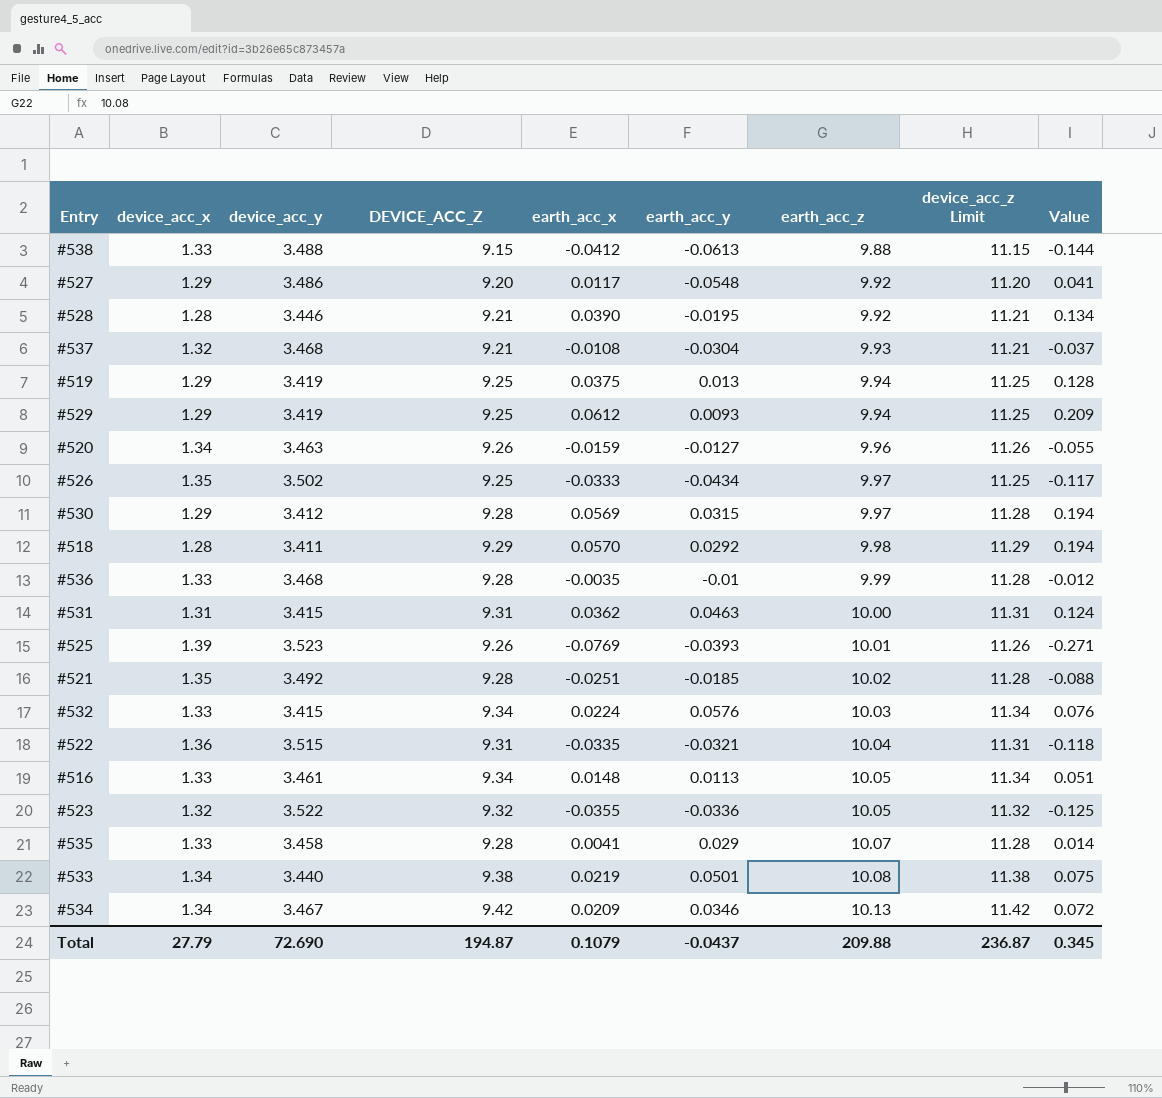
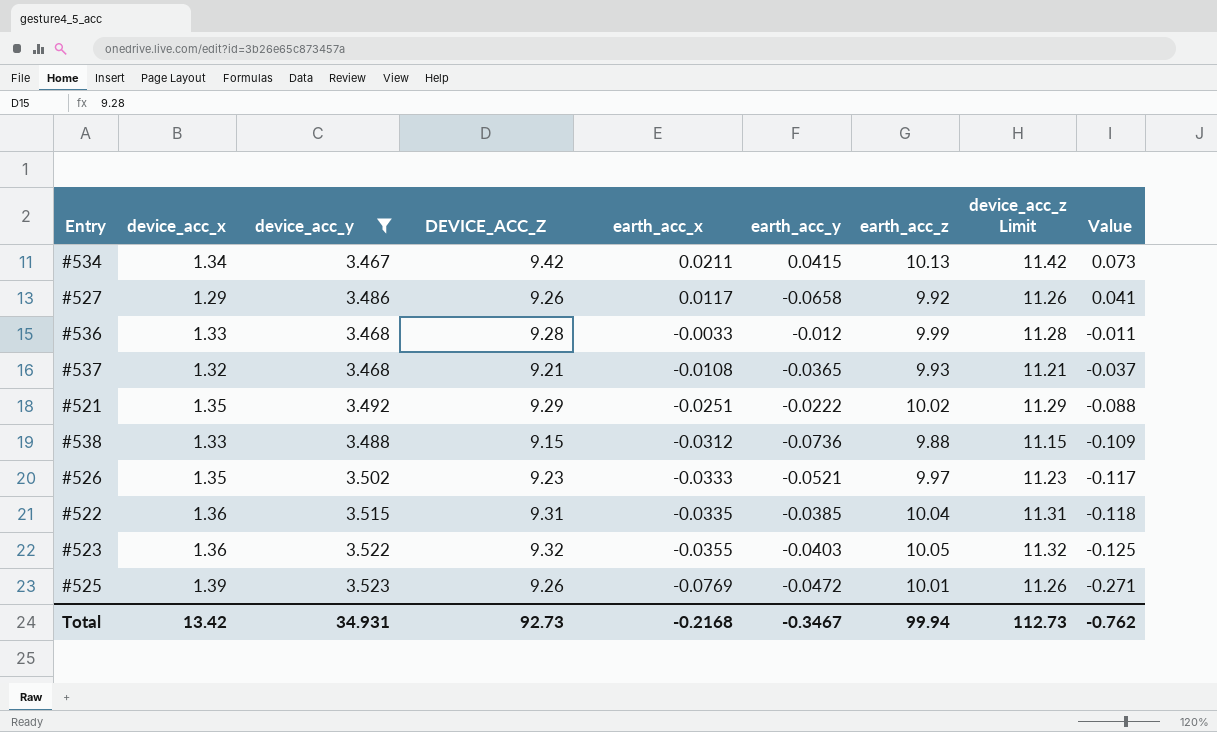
filter: none -> device_acc_y >= 3.467
row order: earth_acc_z ascending -> earth_acc_x descending
#534 | earth_acc_x: 0.0209 -> 0.0211
#534 | earth_acc_y: 0.0346 -> 0.0415
#534 | Value: 0.072 -> 0.073
#527 | DEVICE_ACC_Z: 9.20 -> 9.26
#527 | earth_acc_y: -0.0548 -> -0.0658
#527 | device_acc_z Limit: 11.20 -> 11.26
#536 | earth_acc_x: -0.0035 -> -0.0033
#536 | earth_acc_y: -0.01 -> -0.012
#536 | Value: -0.012 -> -0.011
#537 | earth_acc_y: -0.0304 -> -0.0365
#521 | DEVICE_ACC_Z: 9.28 -> 9.29
#521 | earth_acc_y: -0.0185 -> -0.0222
#521 | device_acc_z Limit: 11.28 -> 11.29
#538 | earth_acc_x: -0.0412 -> -0.0312
#538 | earth_acc_y: -0.0613 -> -0.0736
#538 | Value: -0.144 -> -0.109
#526 | DEVICE_ACC_Z: 9.25 -> 9.23
#526 | earth_acc_y: -0.0434 -> -0.0521
#526 | device_acc_z Limit: 11.25 -> 11.23
#522 | earth_acc_y: -0.0321 -> -0.0385
#523 | device_acc_x: 1.32 -> 1.36
#523 | earth_acc_y: -0.0336 -> -0.0403
#525 | earth_acc_y: -0.0393 -> -0.0472
Total | device_acc_x: 27.79 -> 13.42
Total | device_acc_y: 72.690 -> 34.931
Total | DEVICE_ACC_Z: 194.87 -> 92.73
Total | earth_acc_x: 0.1079 -> -0.2168
Total | earth_acc_y: -0.0437 -> -0.3467
Total | earth_acc_z: 209.88 -> 99.94
Total | device_acc_z Limit: 236.87 -> 112.73
Total | Value: 0.345 -> -0.762

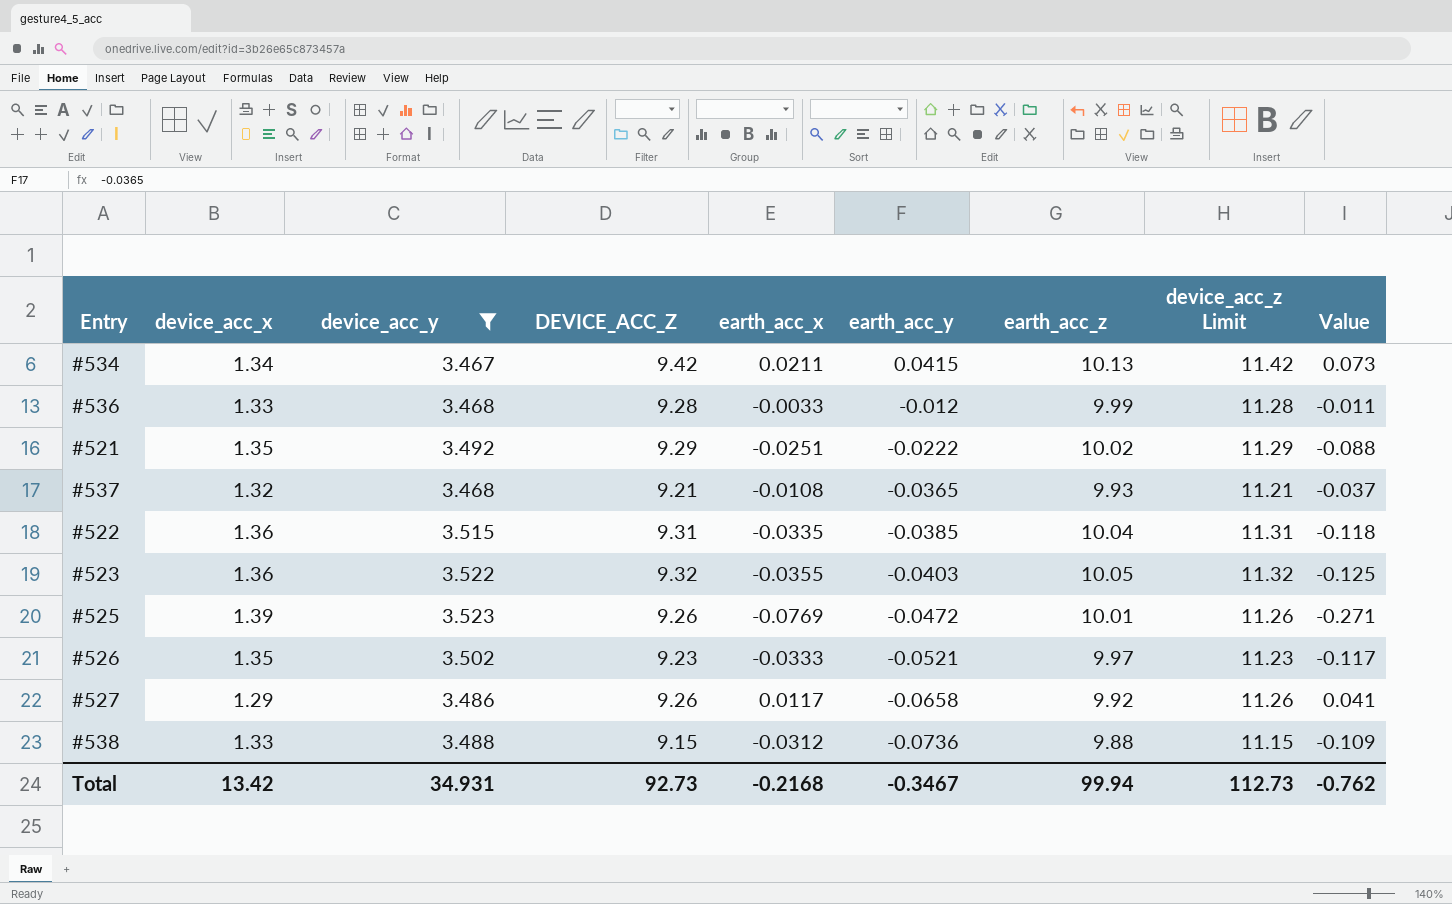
row order: earth_acc_x descending -> earth_acc_y descending

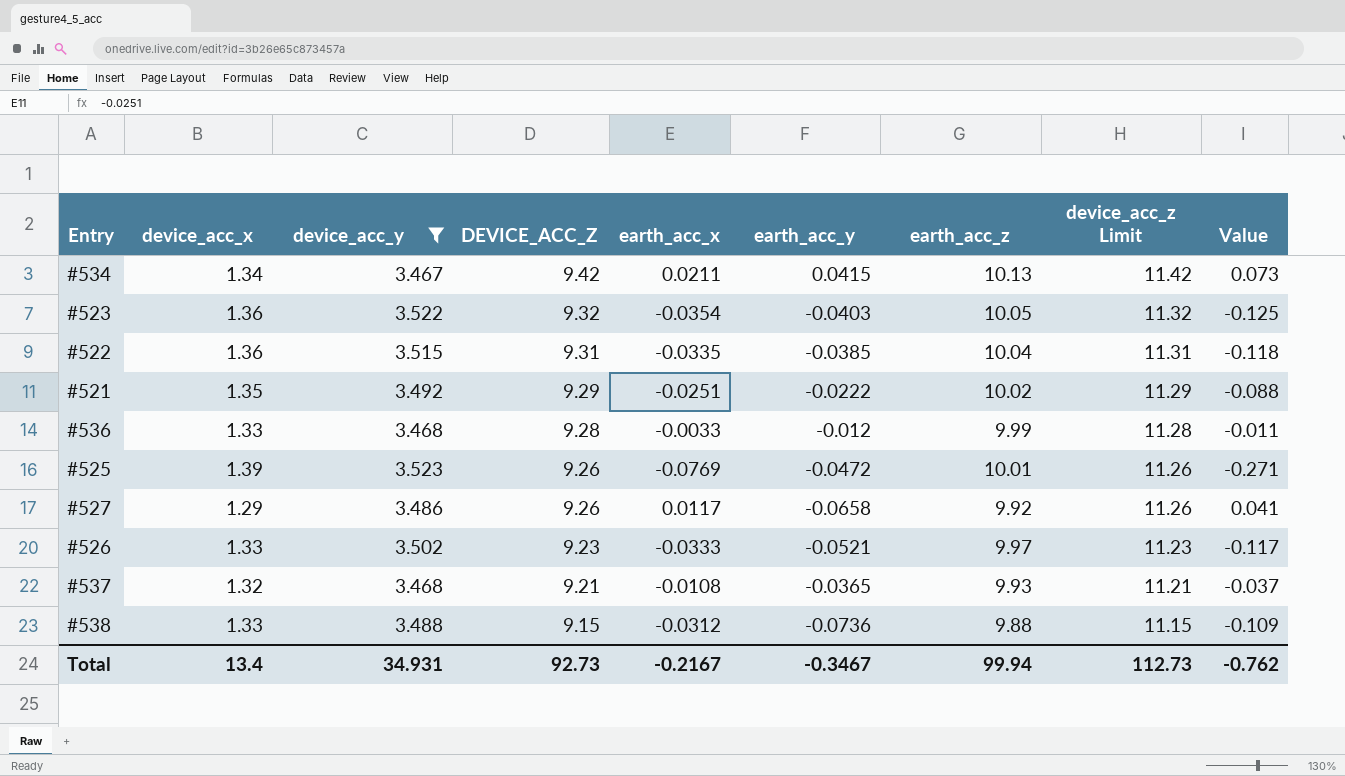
row order: earth_acc_y descending -> DEVICE_ACC_Z descending
#523 | earth_acc_x: -0.0355 -> -0.0354
#526 | device_acc_x: 1.35 -> 1.33
Total | device_acc_x: 13.42 -> 13.4
Total | earth_acc_x: -0.2168 -> -0.2167

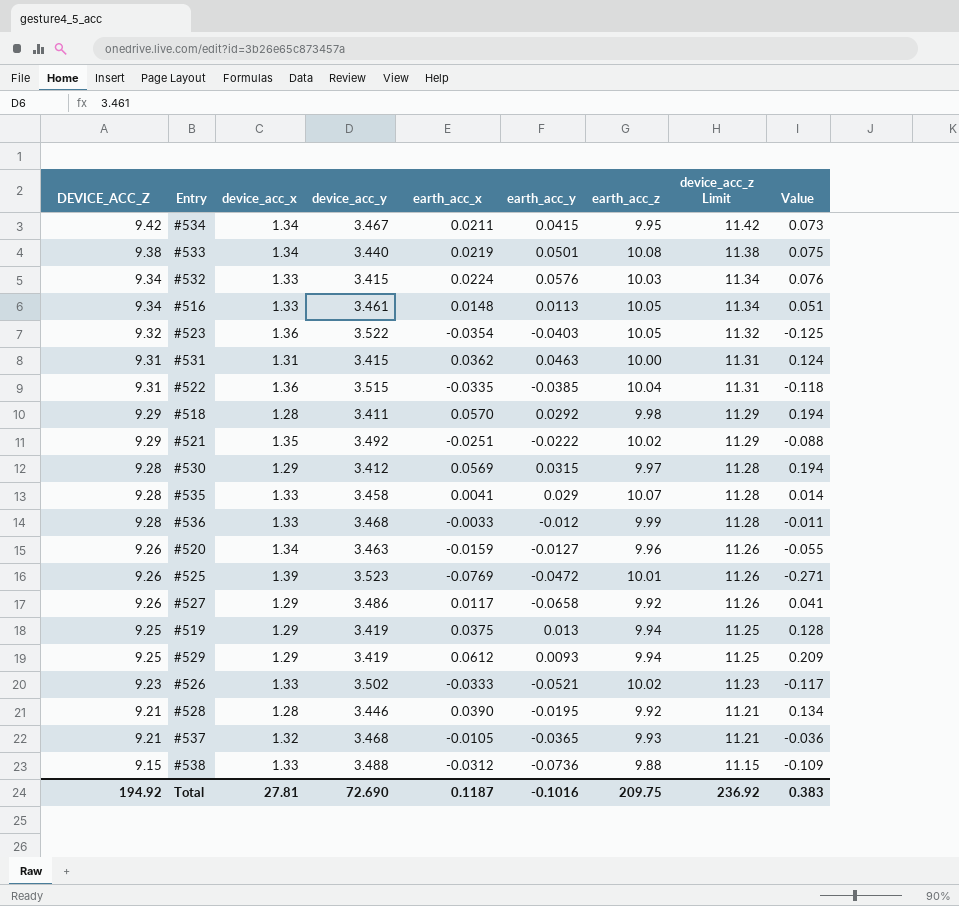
filter: device_acc_y >= 3.467 -> none
column DEVICE_ACC_Z | position: 4 -> 1
#534 | earth_acc_z: 10.13 -> 9.95
#526 | earth_acc_z: 9.97 -> 10.02
#537 | earth_acc_x: -0.0108 -> -0.0105
#537 | Value: -0.037 -> -0.036
Total | DEVICE_ACC_Z: 92.73 -> 194.92
Total | device_acc_x: 13.4 -> 27.81
Total | device_acc_y: 34.931 -> 72.690
Total | earth_acc_x: -0.2167 -> 0.1187
Total | earth_acc_y: -0.3467 -> -0.1016
Total | earth_acc_z: 99.94 -> 209.75
Total | device_acc_z Limit: 112.73 -> 236.92
Total | Value: -0.762 -> 0.383

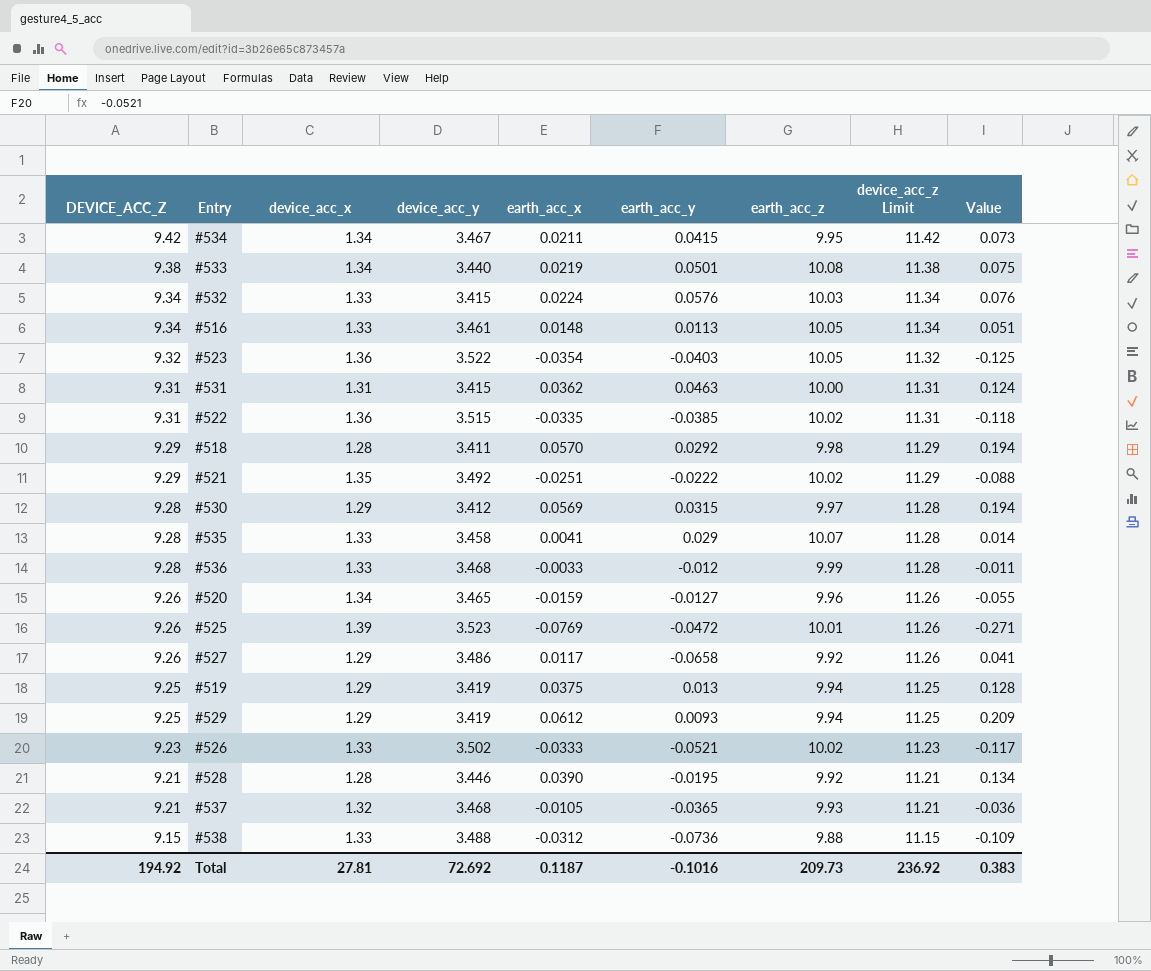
#522 | earth_acc_z: 10.04 -> 10.02
#520 | device_acc_y: 3.463 -> 3.465
Total | device_acc_y: 72.690 -> 72.692
Total | earth_acc_z: 209.75 -> 209.73

